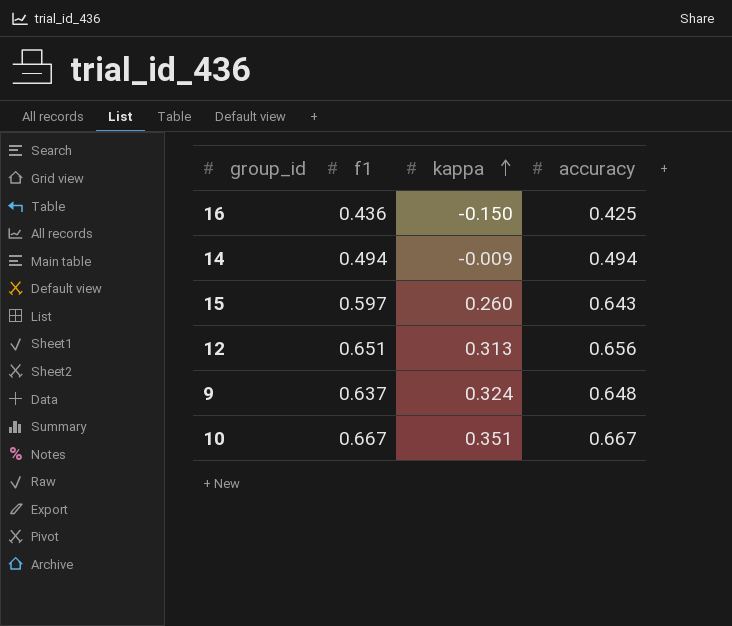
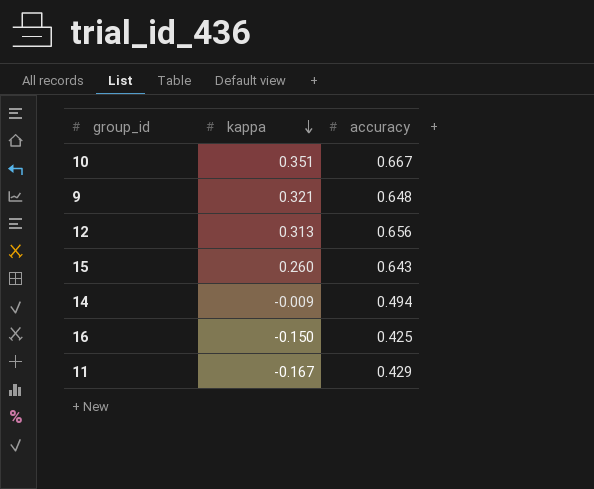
row order: kappa ascending -> kappa descending
column f1 | position: 2 -> none
9 | kappa: 0.324 -> 0.321
row 11: none -> -0.167 | 0.429

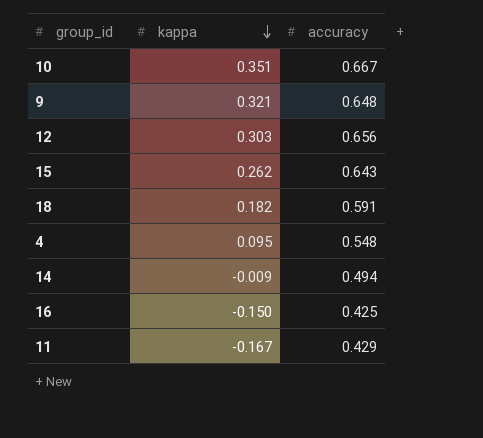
12 | kappa: 0.313 -> 0.303
15 | kappa: 0.260 -> 0.262
row 18: none -> 0.182 | 0.591
row 4: none -> 0.095 | 0.548

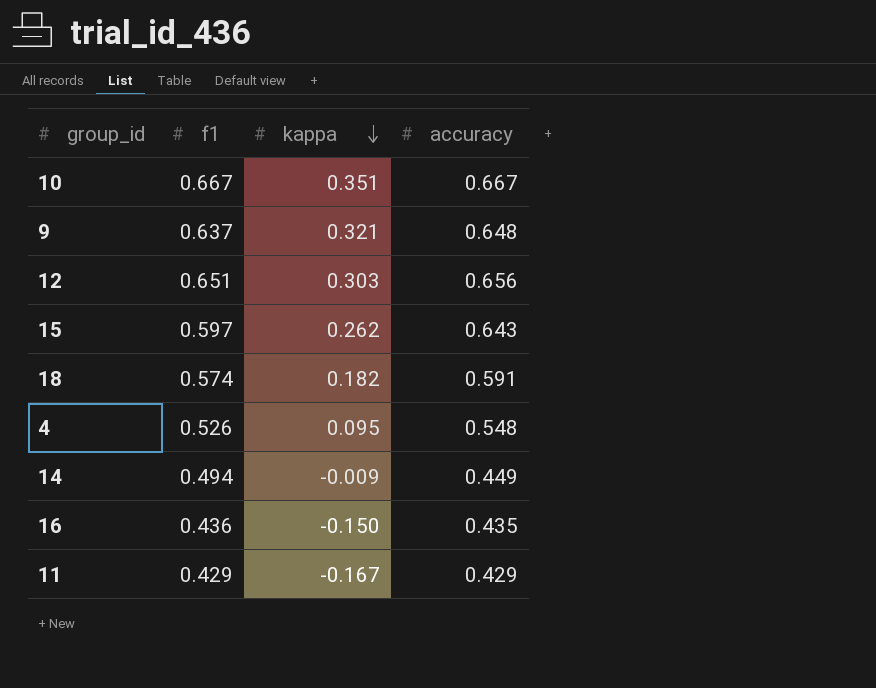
column f1 | position: none -> 2
14 | accuracy: 0.494 -> 0.449
16 | accuracy: 0.425 -> 0.435

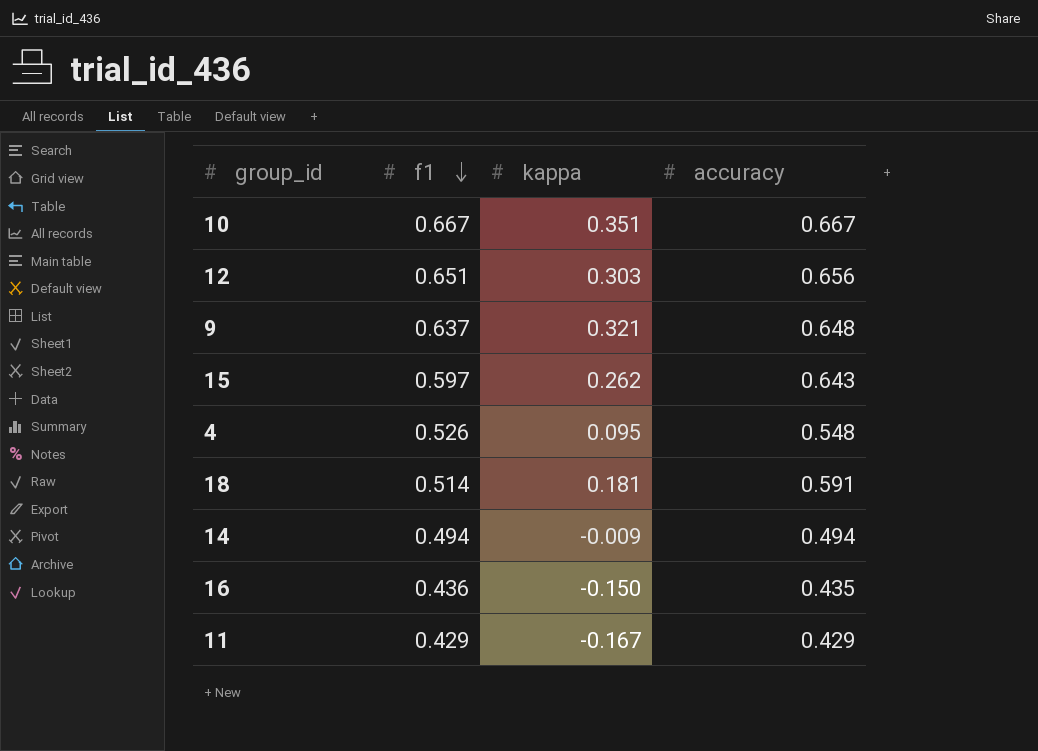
row order: kappa descending -> f1 descending
18 | f1: 0.574 -> 0.514
18 | kappa: 0.182 -> 0.181
14 | accuracy: 0.449 -> 0.494

